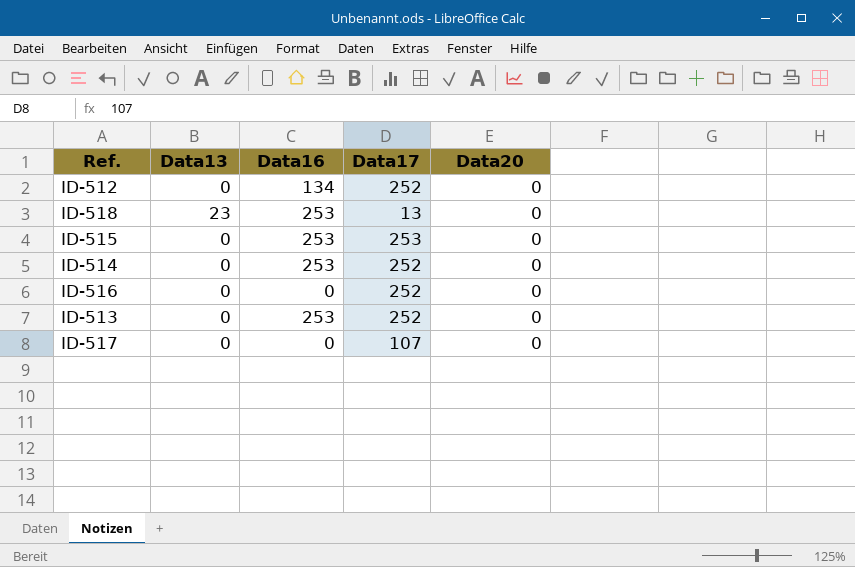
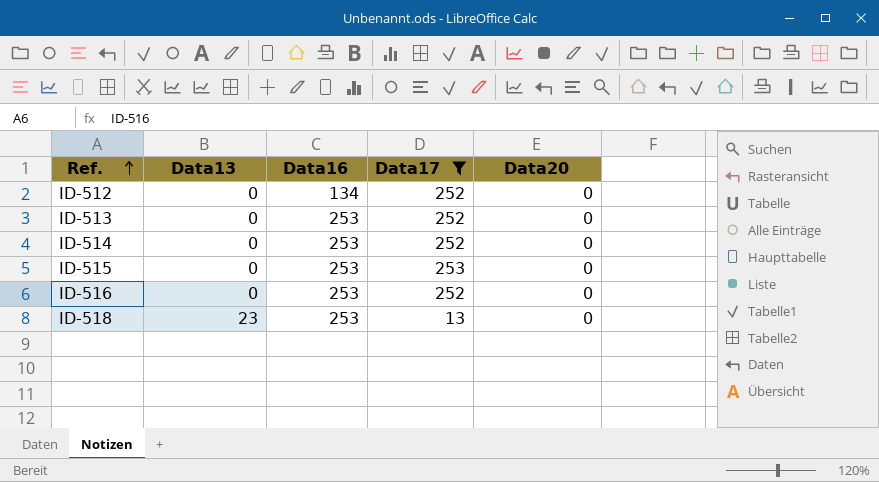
filter: none -> Data17 != 107
row order: none -> Ref. ascending
ID-516 | Data16: 0 -> 253

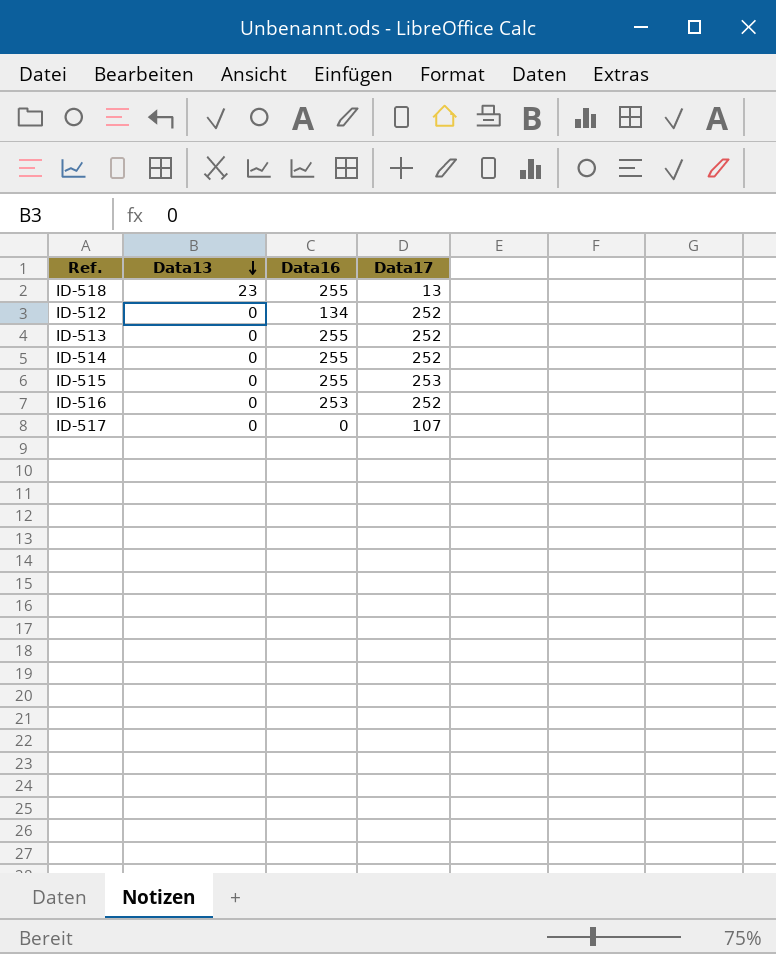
filter: Data17 != 107 -> none
row order: Ref. ascending -> Data13 descending
column Data20 | position: 5 -> none
ID-518 | Data16: 253 -> 255
ID-513 | Data16: 253 -> 255
ID-514 | Data16: 253 -> 255
ID-515 | Data16: 253 -> 255

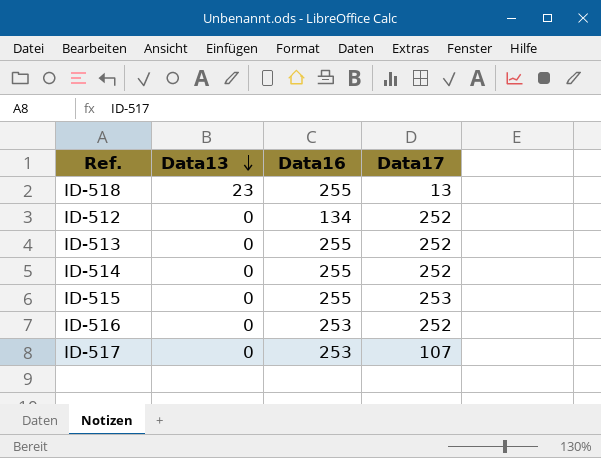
ID-517 | Data16: 0 -> 253

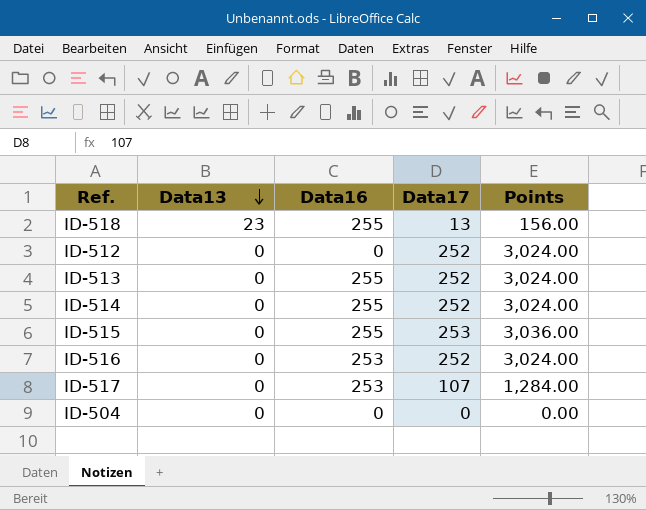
column Points | formula: none -> [Data17] * 12
ID-512 | Data16: 134 -> 0
row ID-504: none -> 0 | 0 | 0 | 0.00

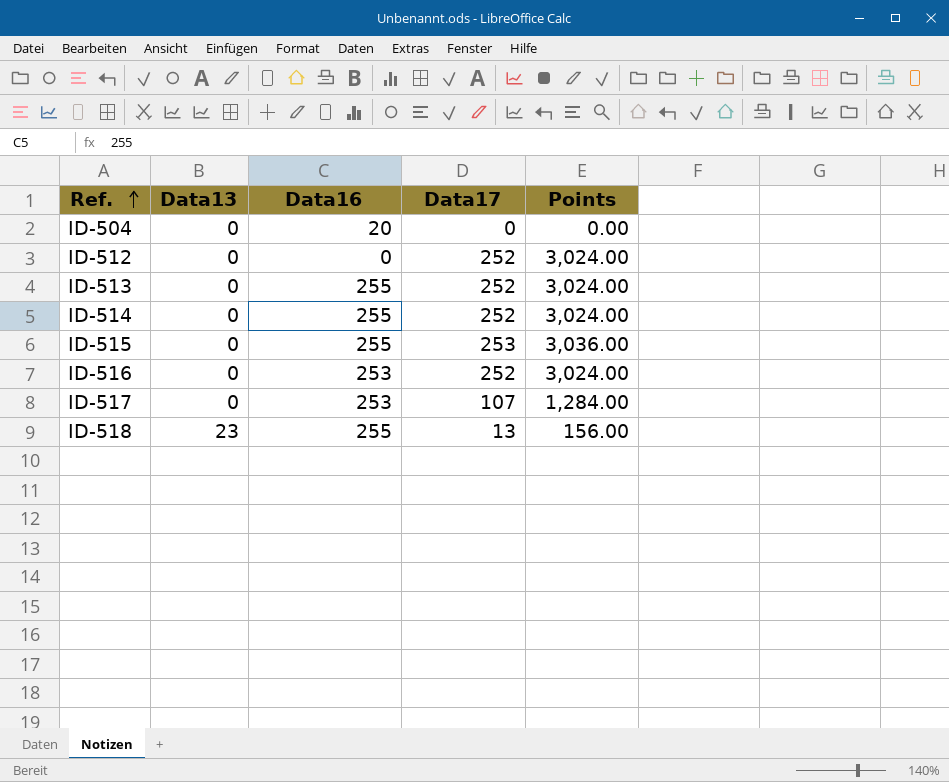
row order: Data13 descending -> Ref. ascending
ID-504 | Data16: 0 -> 20

